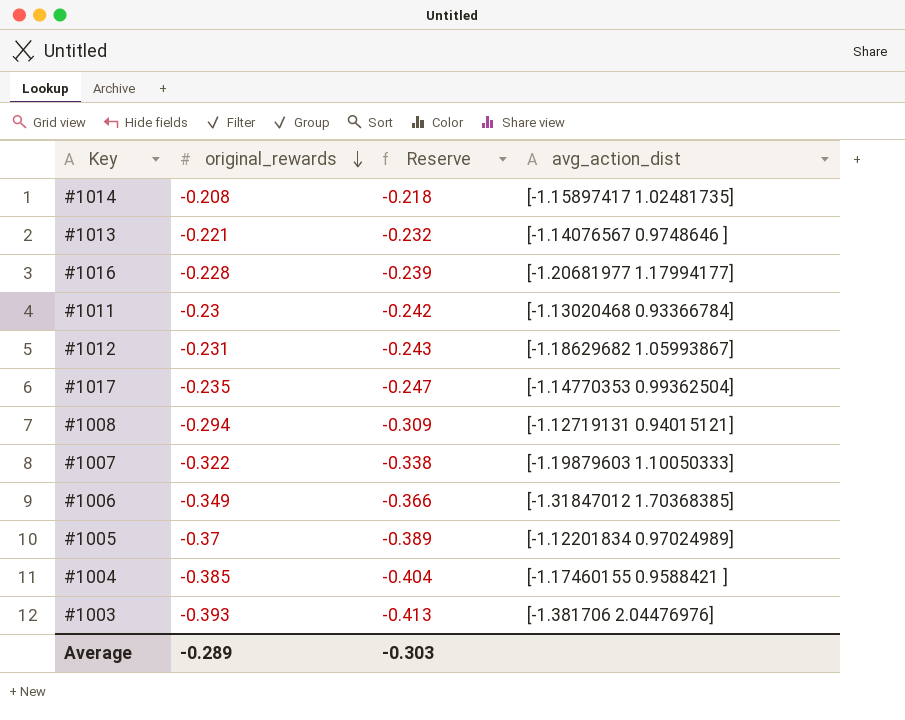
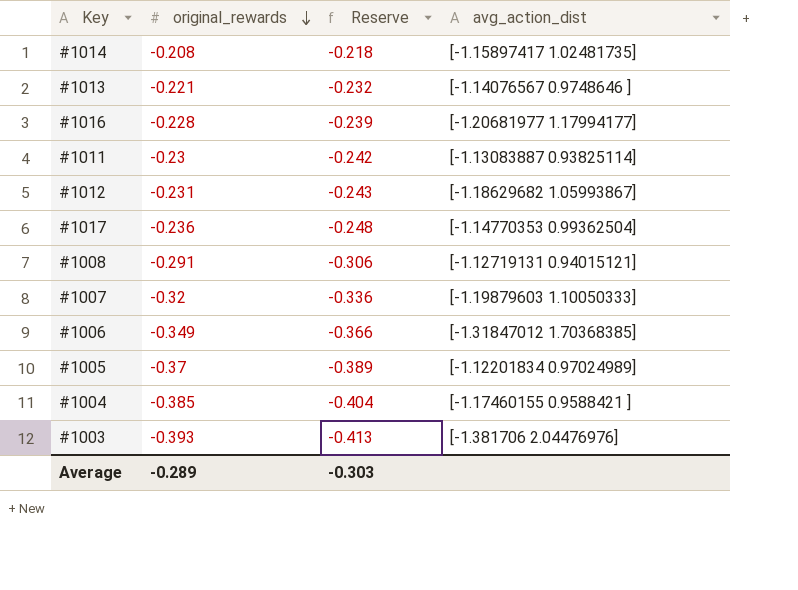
#1011 | avg_action_dist: [-1.13020468 0.93366784] -> [-1.13083887 0.93825114]
#1017 | original_rewards: -0.235 -> -0.236
#1017 | Reserve: -0.247 -> -0.248
#1008 | original_rewards: -0.294 -> -0.291
#1008 | Reserve: -0.309 -> -0.306
#1007 | original_rewards: -0.322 -> -0.32
#1007 | Reserve: -0.338 -> -0.336

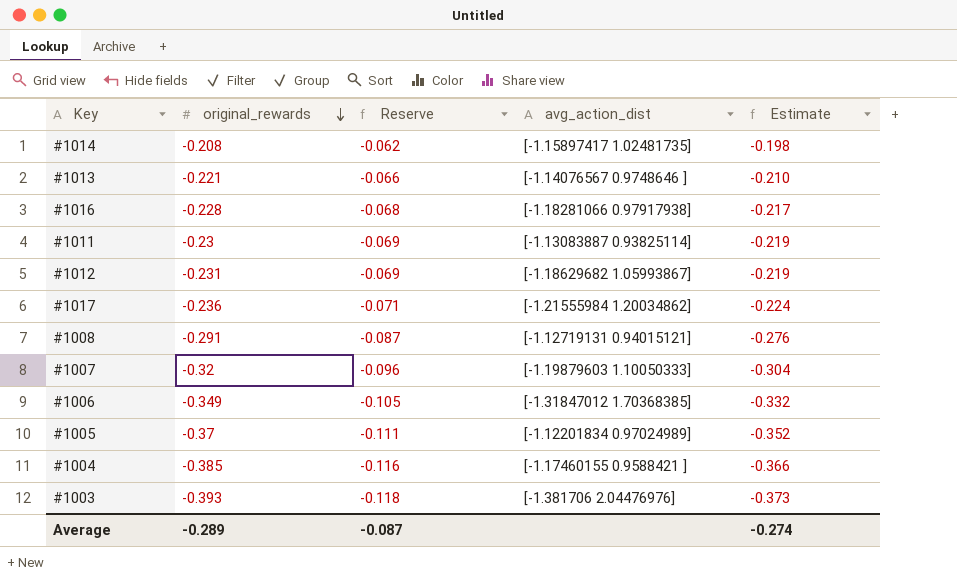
column Reserve | formula: [original_rewards] * 1.05 -> [original_rewards] * 0.3
column Estimate | formula: none -> [original_rewards] * 0.95
#1016 | avg_action_dist: [-1.20681977 1.17994177] -> [-1.18281066 0.97917938]
#1017 | avg_action_dist: [-1.14770353 0.99362504] -> [-1.21555984 1.20034862]
Average | Reserve: -0.303 -> -0.087

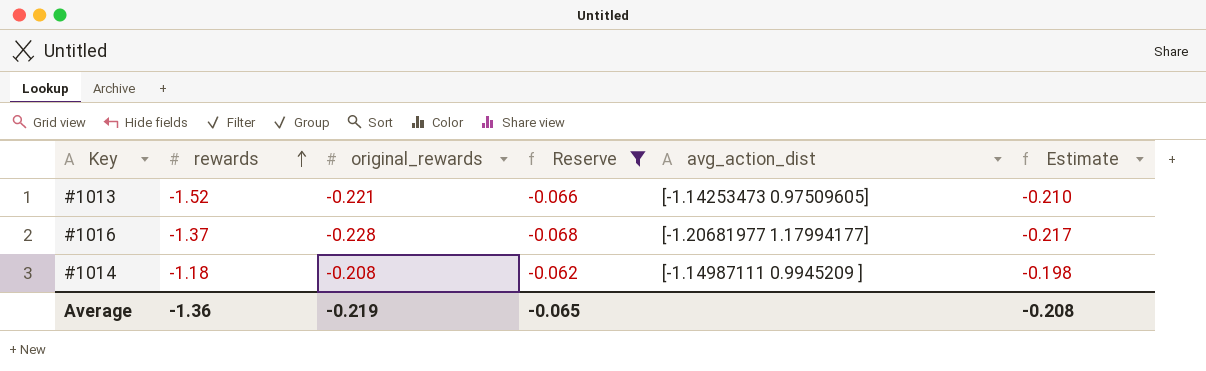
filter: none -> Reserve >= -0.068
row order: original_rewards descending -> rewards ascending
column rewards | position: none -> 2
#1013 | avg_action_dist: [-1.14076567 0.9748646 ] -> [-1.14253473 0.97509605]
#1016 | avg_action_dist: [-1.18281066 0.97917938] -> [-1.20681977 1.17994177]
#1014 | avg_action_dist: [-1.15897417 1.02481735] -> [-1.14987111 0.9945209 ]
Average | original_rewards: -0.289 -> -0.219
Average | Reserve: -0.087 -> -0.065
Average | Estimate: -0.274 -> -0.208

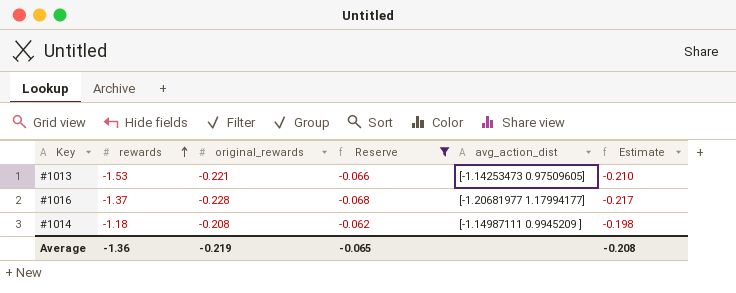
#1013 | rewards: -1.52 -> -1.53

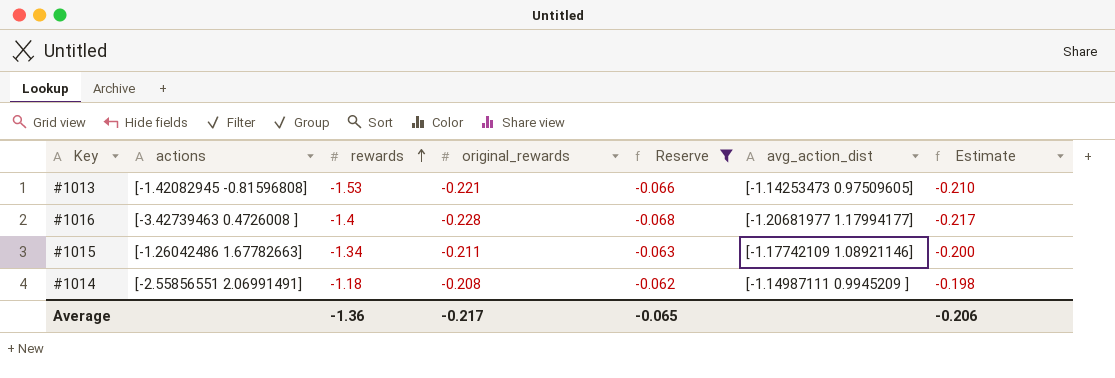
column actions | position: none -> 2
#1016 | rewards: -1.37 -> -1.4
row #1015: none -> [-1.26042486 1.67782663] | -1.34 | -0.211 | -0.063 | [-1.17742109 1.08921146] | -0.200
Average | original_rewards: -0.219 -> -0.217
Average | Estimate: -0.208 -> -0.206

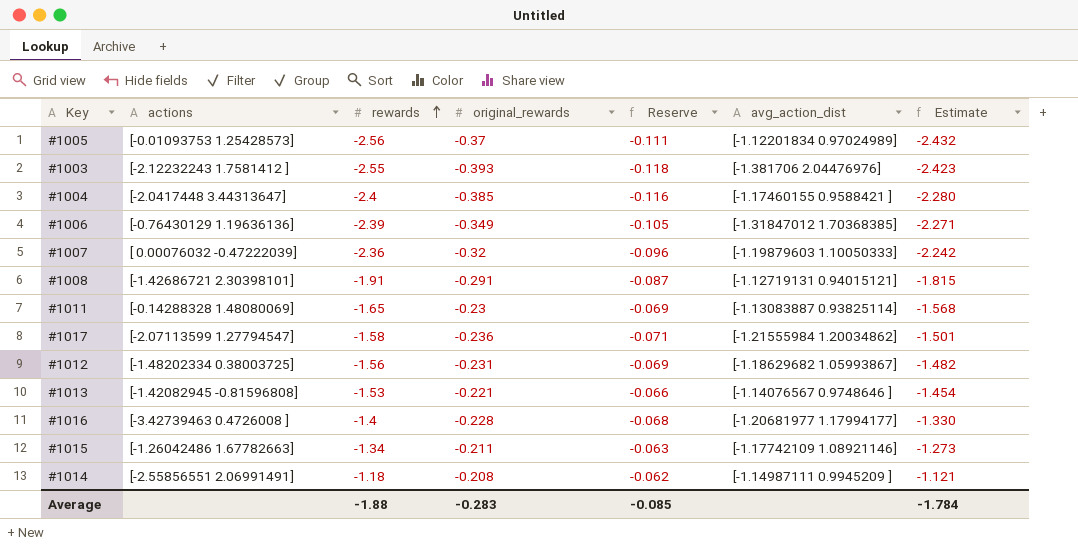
filter: Reserve >= -0.068 -> none
column Estimate | formula: [original_rewards] * 0.95 -> [rewards] * 0.95
#1013 | avg_action_dist: [-1.14253473 0.97509605] -> [-1.14076567 0.9748646 ]
Average | rewards: -1.36 -> -1.88
Average | original_rewards: -0.217 -> -0.283
Average | Reserve: -0.065 -> -0.085
Average | Estimate: -0.206 -> -1.784

